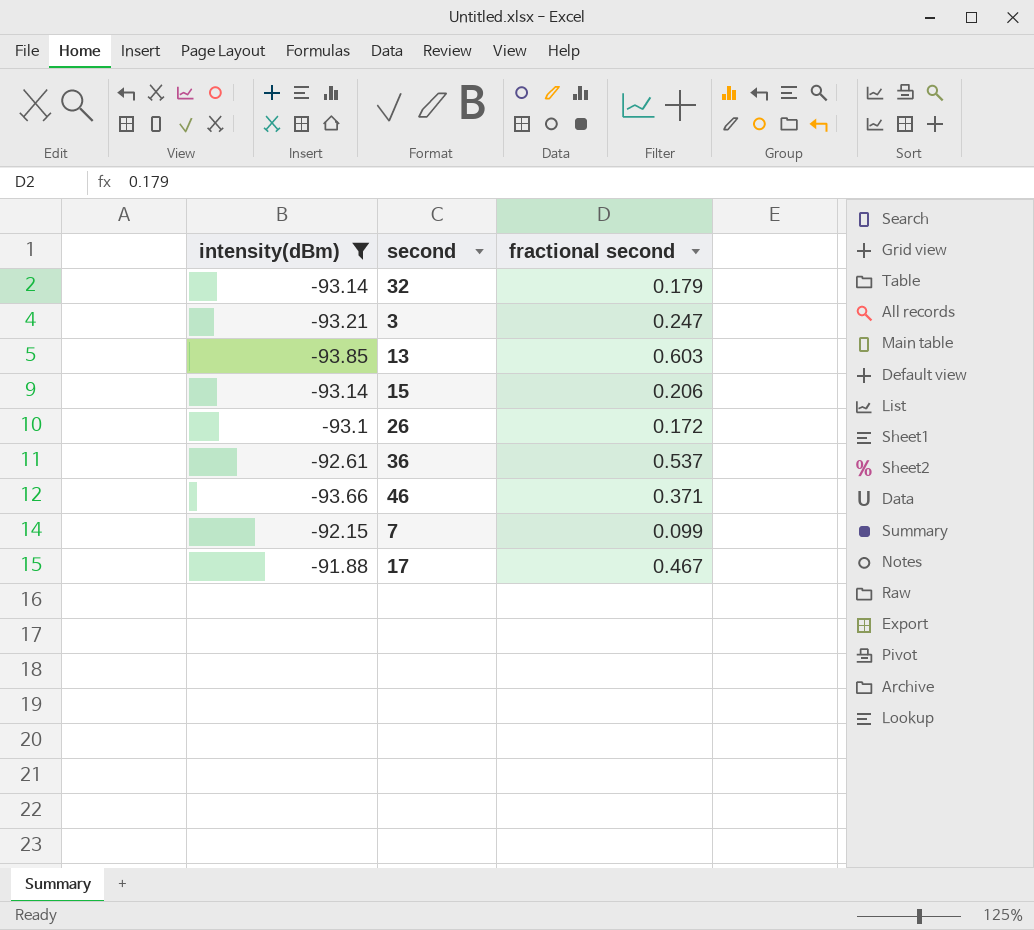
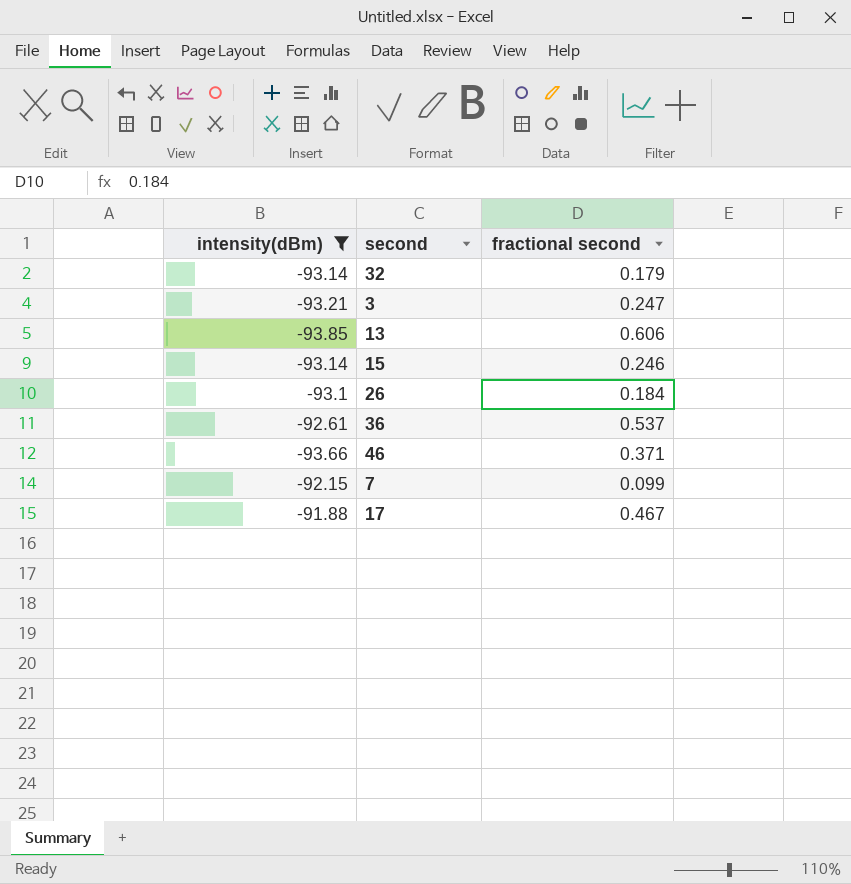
13 | fractional second: 0.603 -> 0.606
15 | fractional second: 0.206 -> 0.246
26 | fractional second: 0.172 -> 0.184

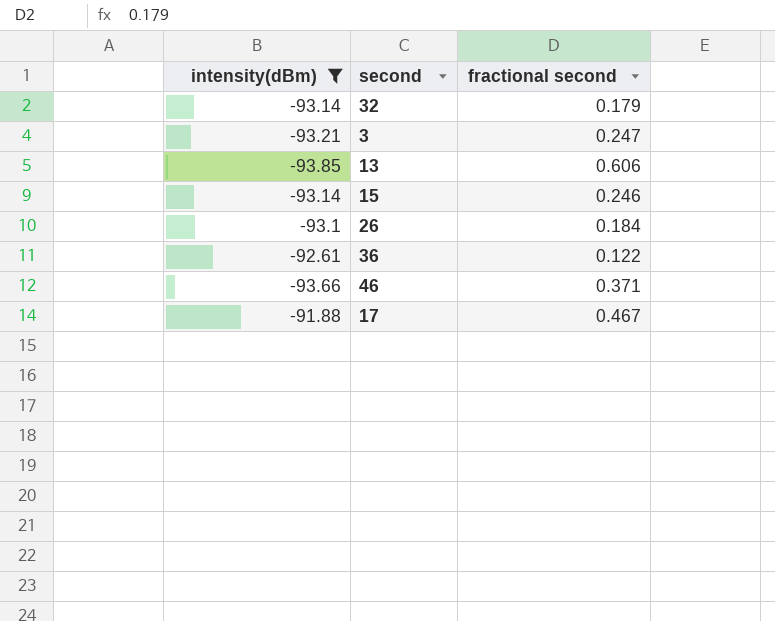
row 7: -92.15 | 0.099 -> none
36 | fractional second: 0.537 -> 0.122

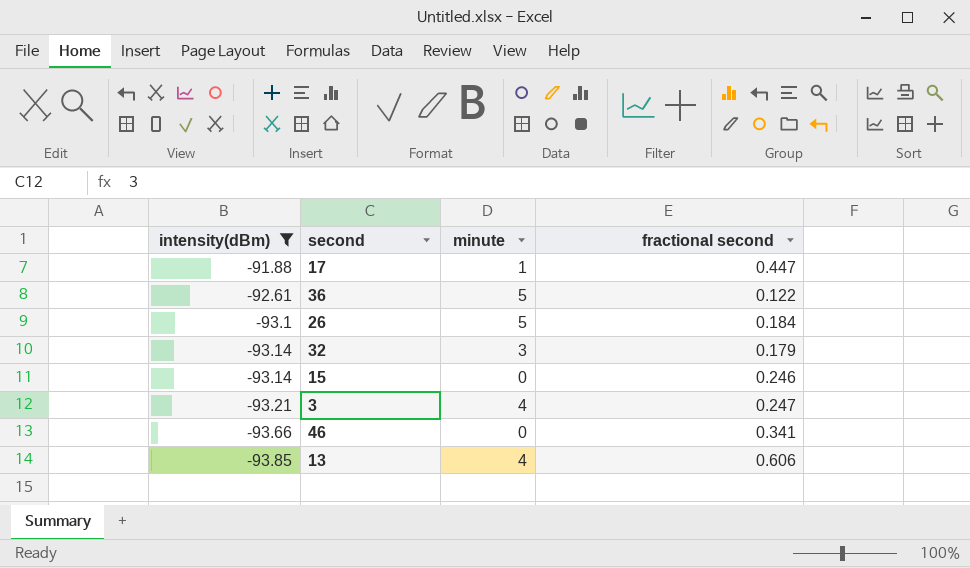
row order: none -> intensity(dBm) descending
column minute | position: none -> 3
17 | fractional second: 0.467 -> 0.447
46 | fractional second: 0.371 -> 0.341

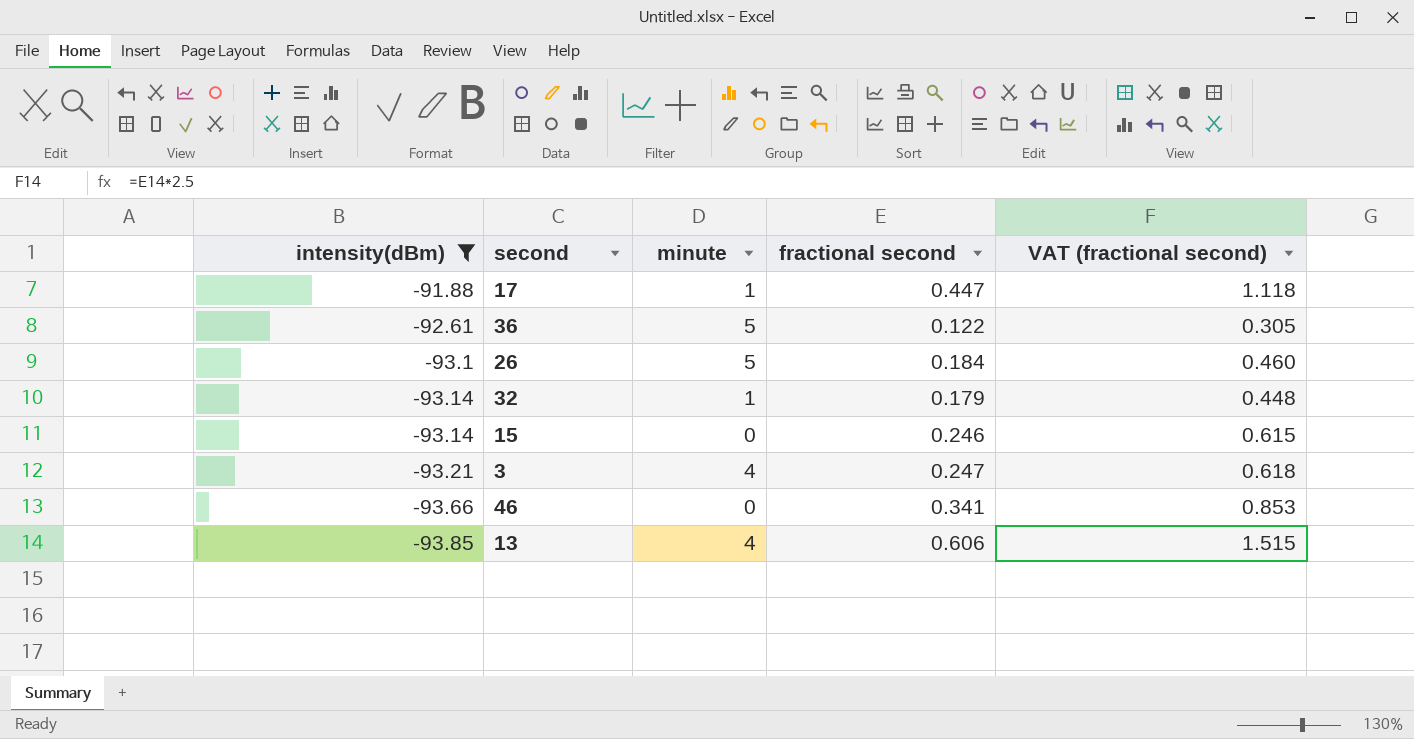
column VAT (fractional second) | formula: none -> [fractional second] * 2.5
32 | minute: 3 -> 1

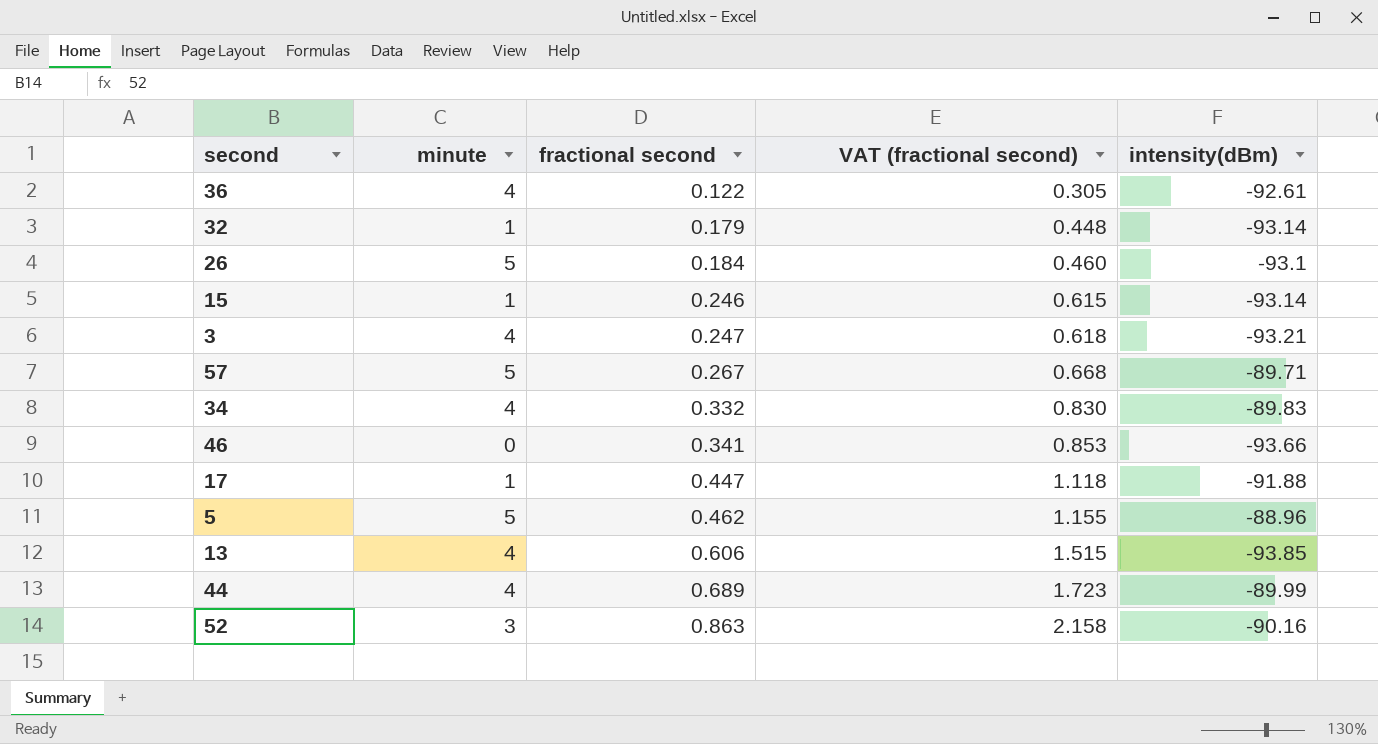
filter: intensity(dBm) <= -91.88 -> none
row order: intensity(dBm) descending -> fractional second ascending
column intensity(dBm) | position: 1 -> 5
36 | minute: 5 -> 4
15 | minute: 0 -> 1

